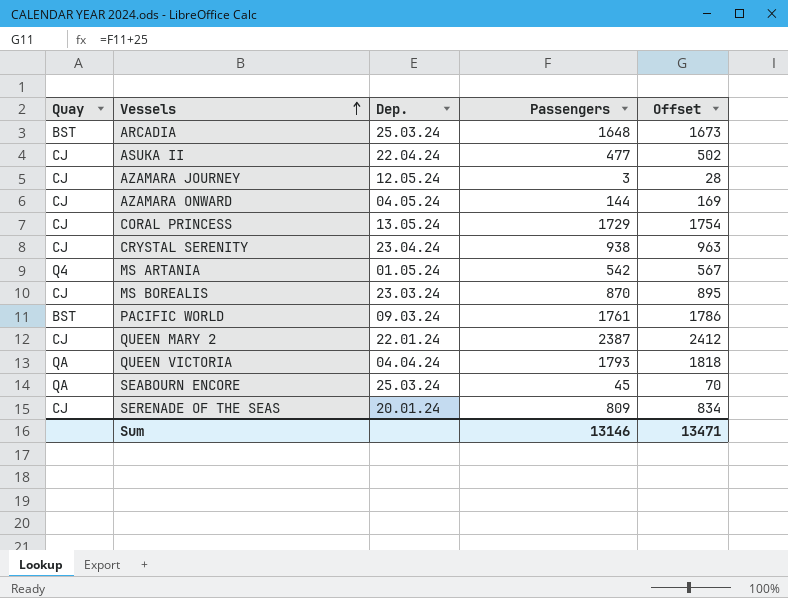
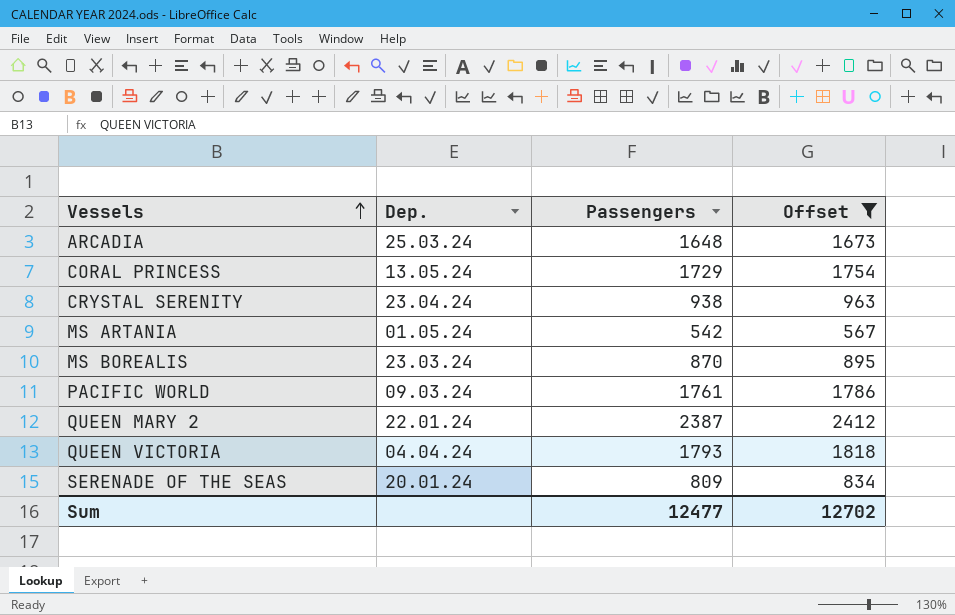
filter: none -> Offset >= 567
column Quay | position: 1 -> none
Sum | Passengers: 13146 -> 12477
Sum | Offset: 13471 -> 12702

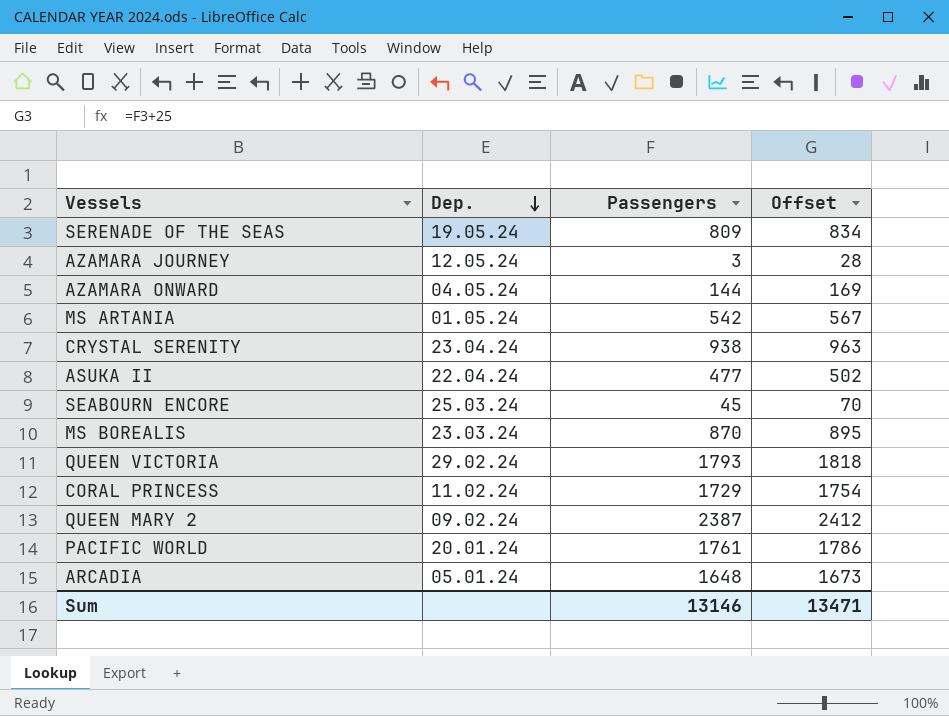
filter: Offset >= 567 -> none
row order: Vessels ascending -> Dep. descending
SERENADE OF THE SEAS | Dep.: 20.01.24 -> 19.05.24
QUEEN VICTORIA | Dep.: 04.04.24 -> 29.02.24
CORAL PRINCESS | Dep.: 13.05.24 -> 11.02.24
QUEEN MARY 2 | Dep.: 22.01.24 -> 09.02.24
PACIFIC WORLD | Dep.: 09.03.24 -> 20.01.24
ARCADIA | Dep.: 25.03.24 -> 05.01.24
Sum | Passengers: 12477 -> 13146
Sum | Offset: 12702 -> 13471

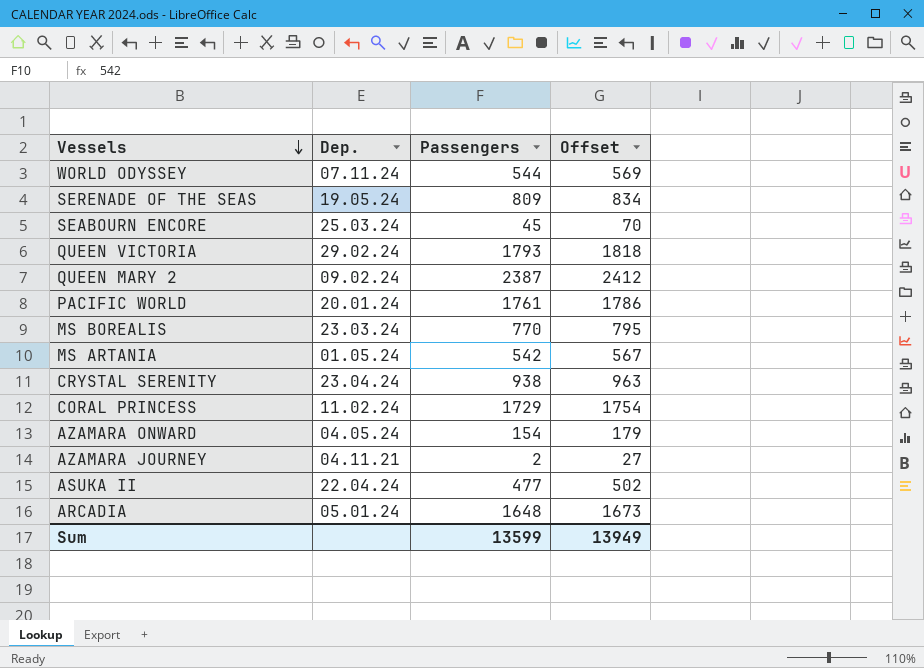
row order: Dep. descending -> Vessels descending
row WORLD ODYSSEY: none -> 07.11.24 | 544 | 569
MS BOREALIS | Passengers: 870 -> 770
MS BOREALIS | Offset: 895 -> 795
AZAMARA ONWARD | Passengers: 144 -> 154
AZAMARA ONWARD | Offset: 169 -> 179
AZAMARA JOURNEY | Dep.: 12.05.24 -> 04.11.21
AZAMARA JOURNEY | Passengers: 3 -> 2
AZAMARA JOURNEY | Offset: 28 -> 27
Sum | Passengers: 13146 -> 13599
Sum | Offset: 13471 -> 13949

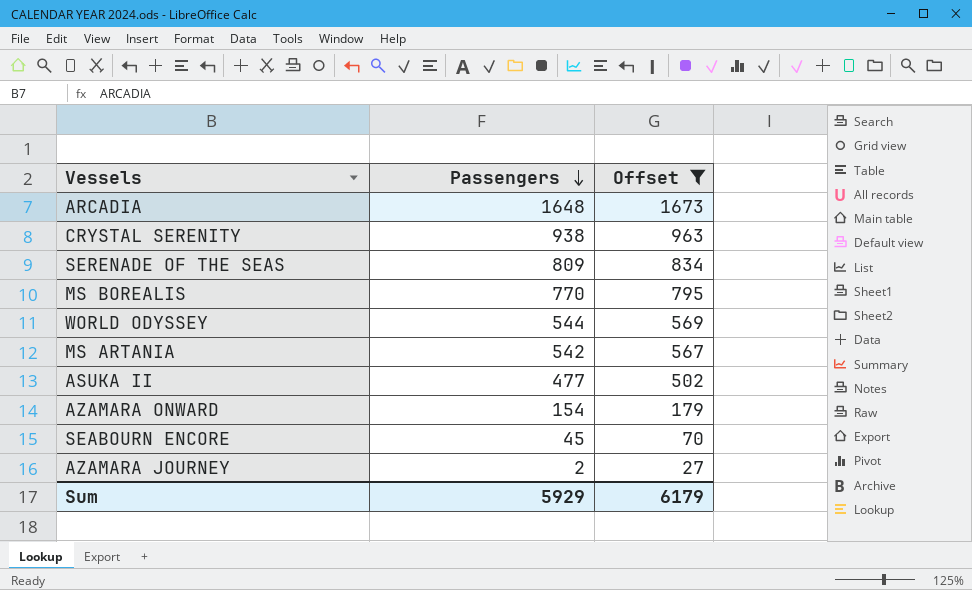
filter: none -> Offset <= 1673
row order: Vessels descending -> Passengers descending
column Dep. | position: 2 -> none
Sum | Passengers: 13599 -> 5929
Sum | Offset: 13949 -> 6179

